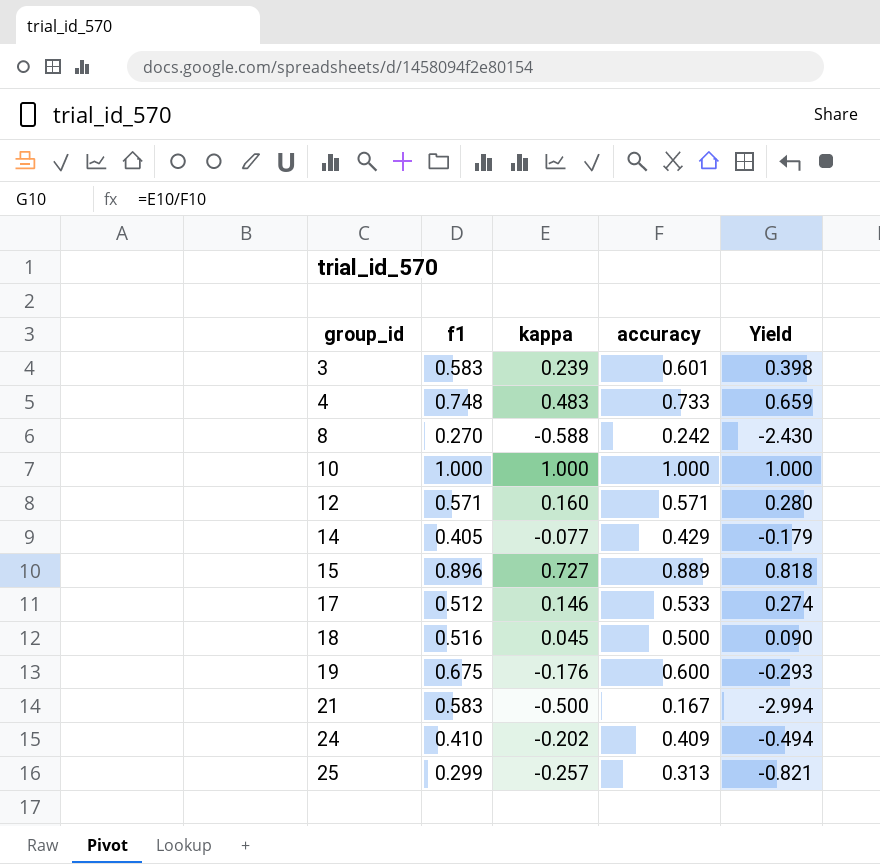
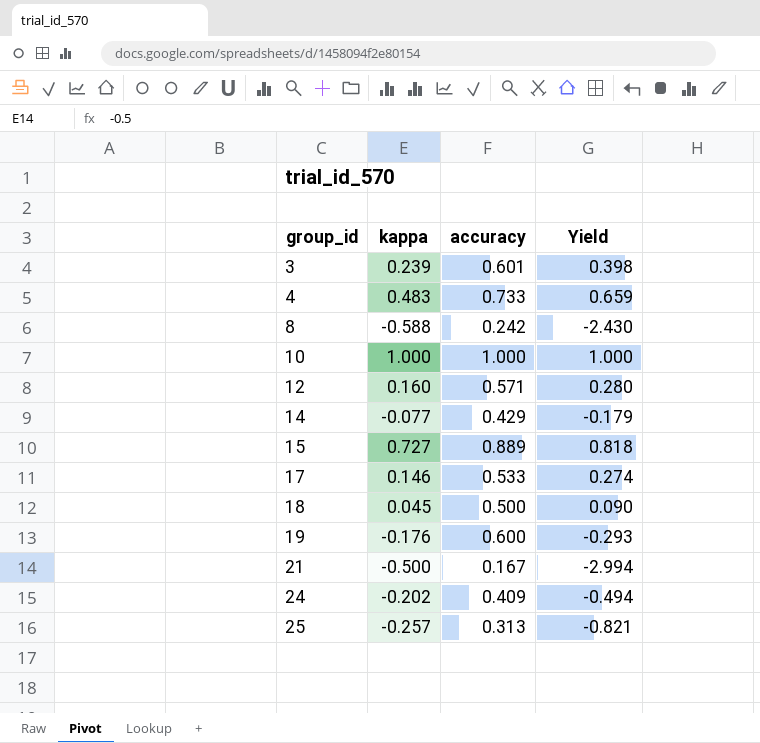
column f1 | position: 2 -> none

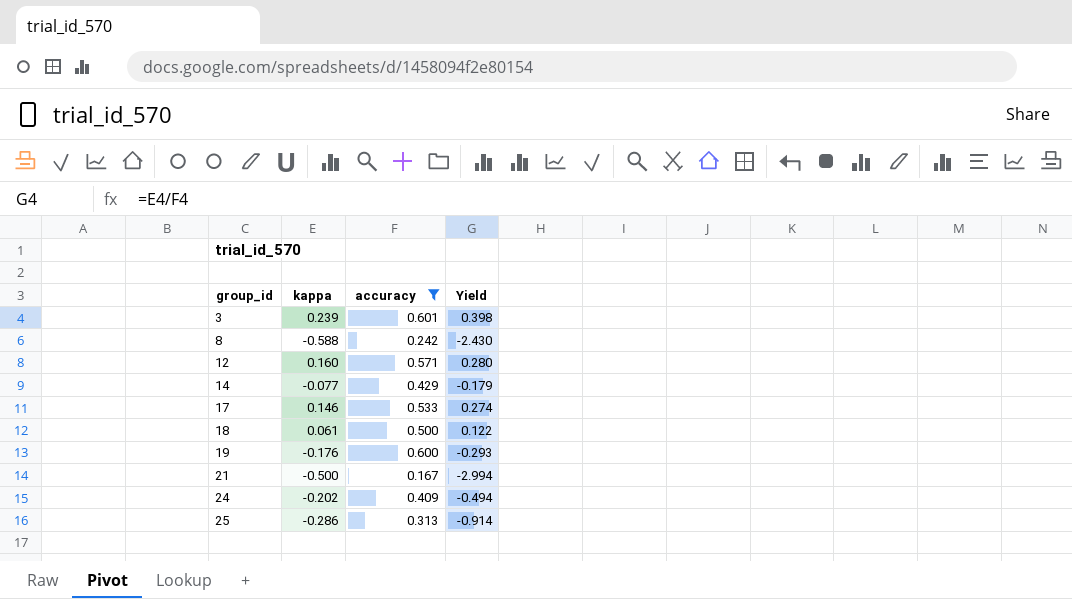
filter: none -> accuracy <= 0.601
18 | kappa: 0.045 -> 0.061
18 | Yield: 0.090 -> 0.122
25 | kappa: -0.257 -> -0.286
25 | Yield: -0.821 -> -0.914

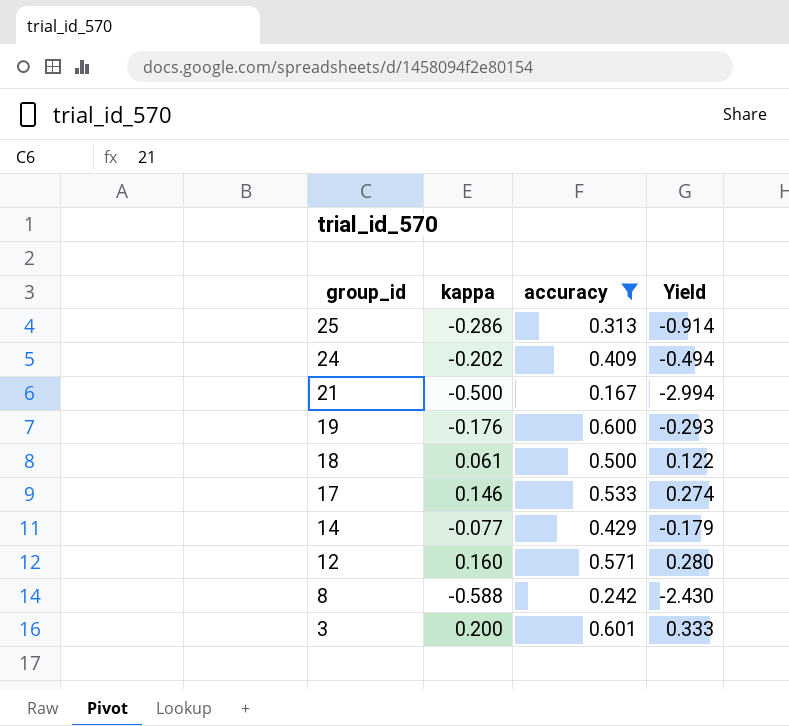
row order: group_id ascending -> group_id descending
3 | kappa: 0.239 -> 0.200
3 | Yield: 0.398 -> 0.333

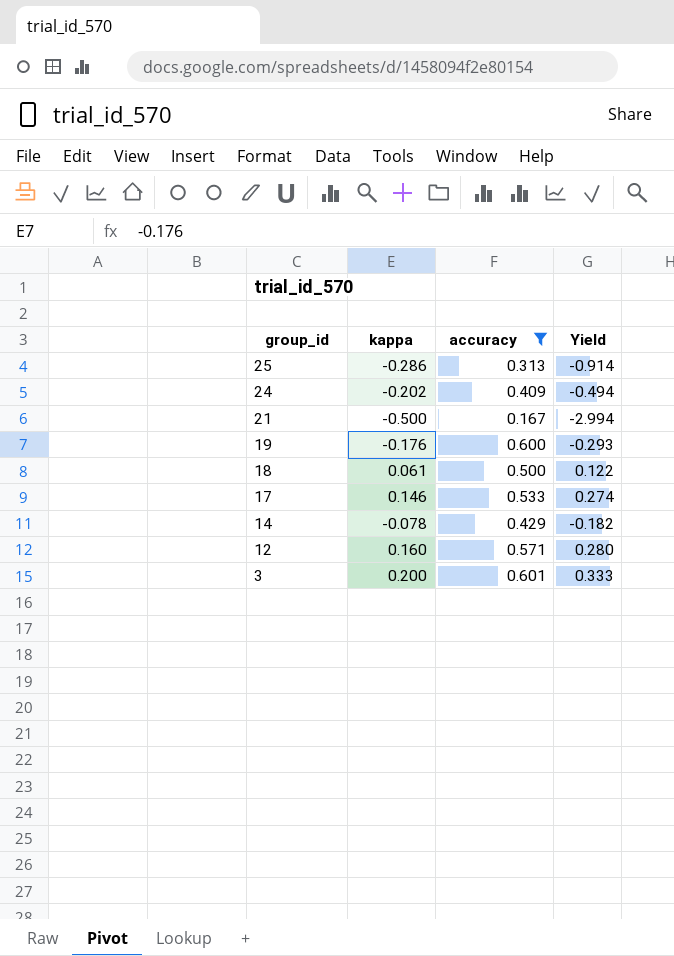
row 8: -0.588 | 0.242 | -2.430 -> none
14 | kappa: -0.077 -> -0.078
14 | Yield: -0.179 -> -0.182

